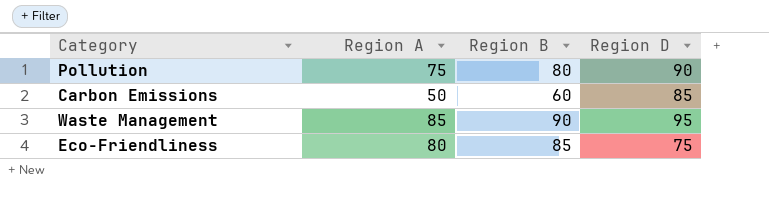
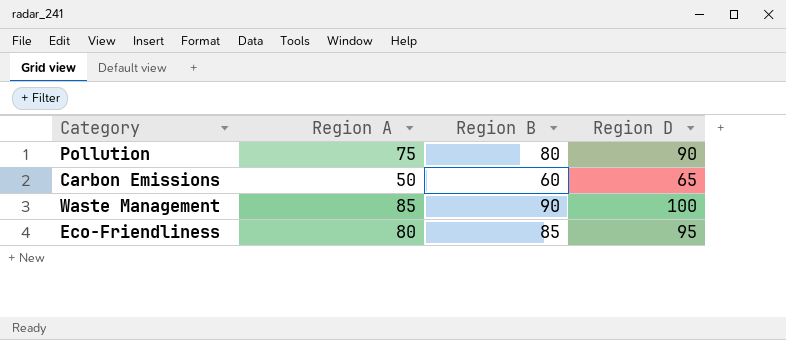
Carbon Emissions | Region D: 85 -> 65
Waste Management | Region D: 95 -> 100
Eco-Friendliness | Region D: 75 -> 95

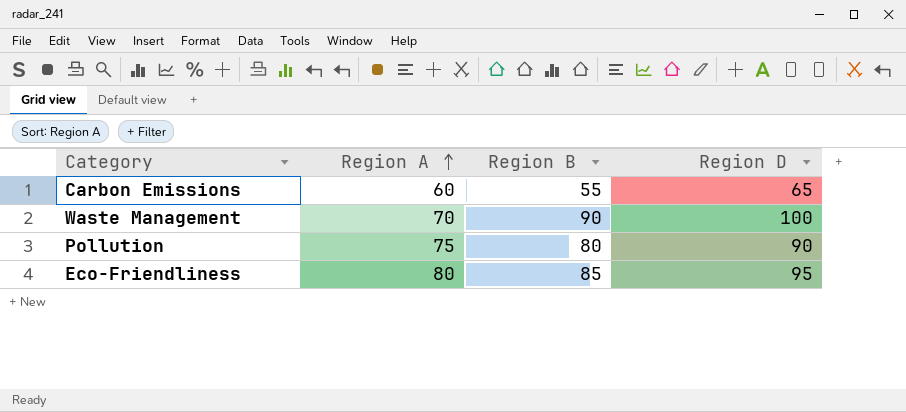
row order: none -> Region A ascending
Carbon Emissions | Region A: 50 -> 60
Carbon Emissions | Region B: 60 -> 55
Waste Management | Region A: 85 -> 70

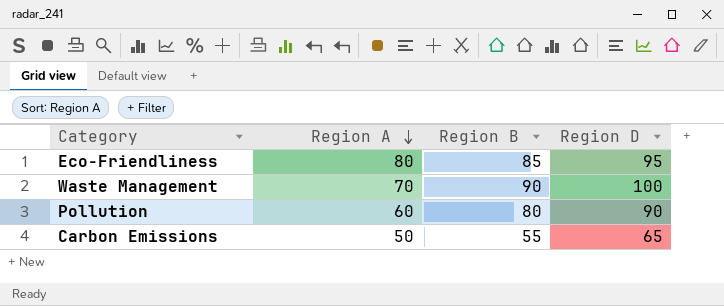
row order: Region A ascending -> Region A descending
Pollution | Region A: 75 -> 60
Carbon Emissions | Region A: 60 -> 50

